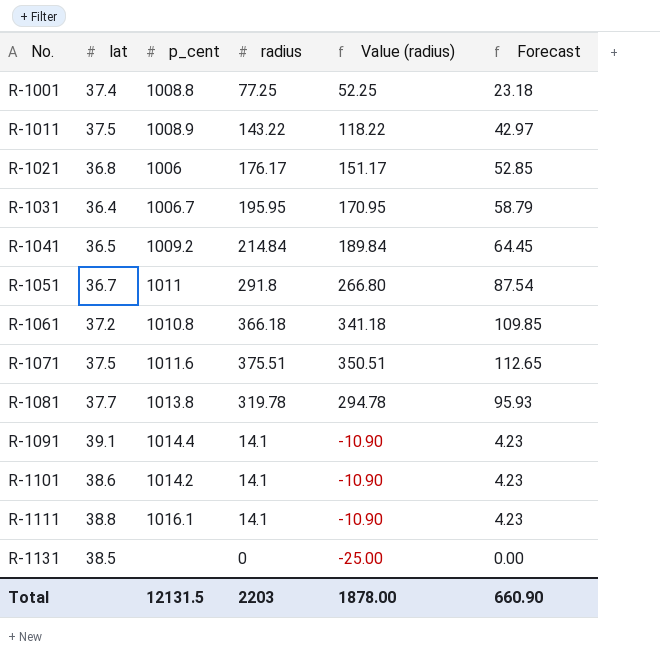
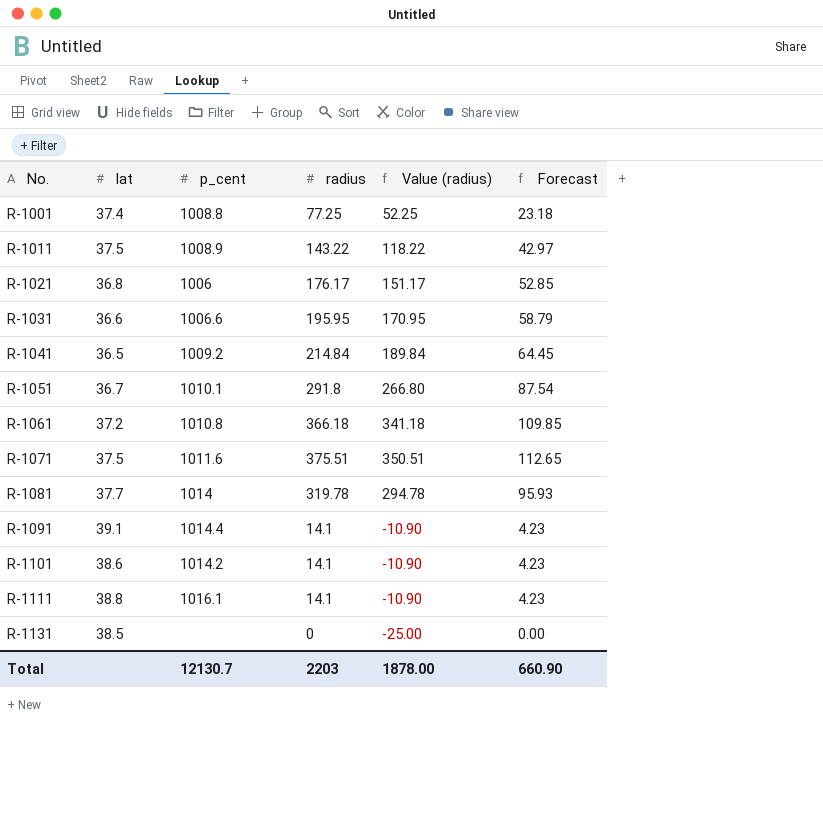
R-1031 | lat: 36.4 -> 36.6
R-1031 | p_cent: 1006.7 -> 1006.6
R-1051 | p_cent: 1011 -> 1010.1
R-1081 | p_cent: 1013.8 -> 1014
Total | p_cent: 12131.5 -> 12130.7

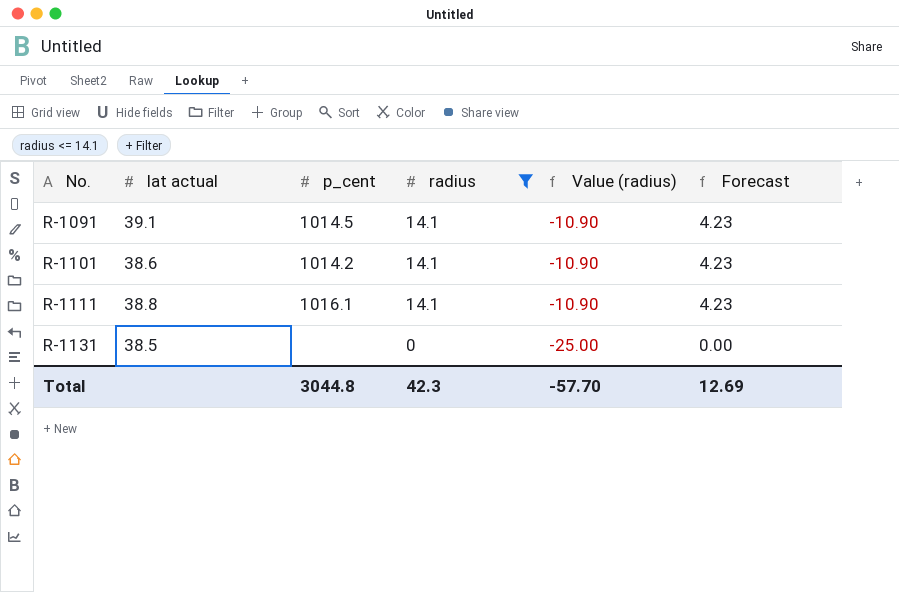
filter: none -> radius <= 14.1
column name: lat -> lat actual
R-1091 | p_cent: 1014.4 -> 1014.5
Total | p_cent: 12130.7 -> 3044.8
Total | radius: 2203 -> 42.3
Total | Value (radius): 1878.00 -> -57.70
Total | Forecast: 660.90 -> 12.69

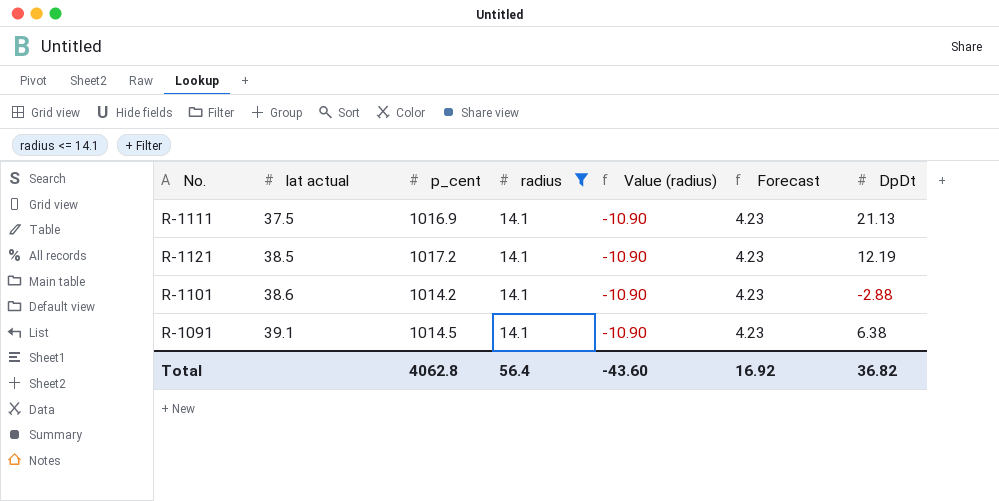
row order: No. ascending -> lat actual ascending
column DpDt | position: none -> 7
row R-1131: 38.5 | none | 0 | -25.00 | 0.00 -> none
R-1111 | lat actual: 38.8 -> 37.5
R-1111 | p_cent: 1016.1 -> 1016.9
row R-1121: none -> 38.5 | 1017.2 | 14.1 | -10.90 | 4.23 | 12.19
Total | p_cent: 3044.8 -> 4062.8
Total | radius: 42.3 -> 56.4
Total | Value (radius): -57.70 -> -43.60
Total | Forecast: 12.69 -> 16.92

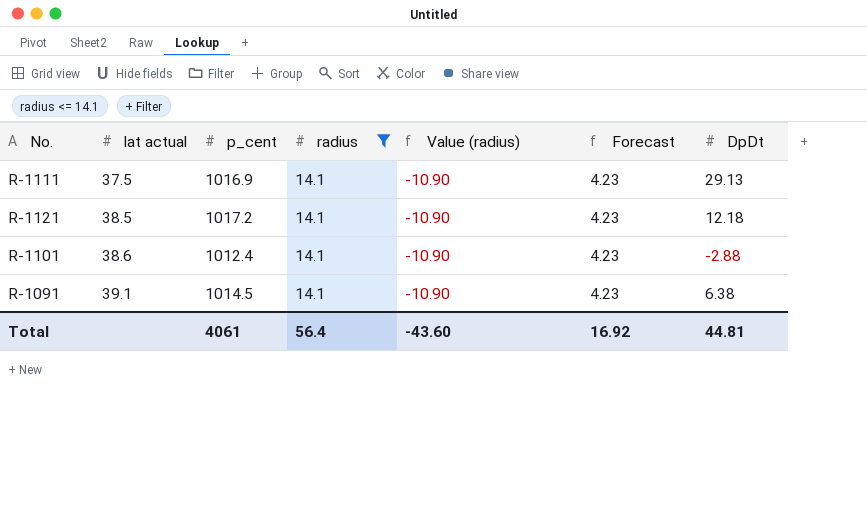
R-1111 | DpDt: 21.13 -> 29.13
R-1121 | DpDt: 12.19 -> 12.18
R-1101 | p_cent: 1014.2 -> 1012.4
Total | p_cent: 4062.8 -> 4061
Total | DpDt: 36.82 -> 44.81

